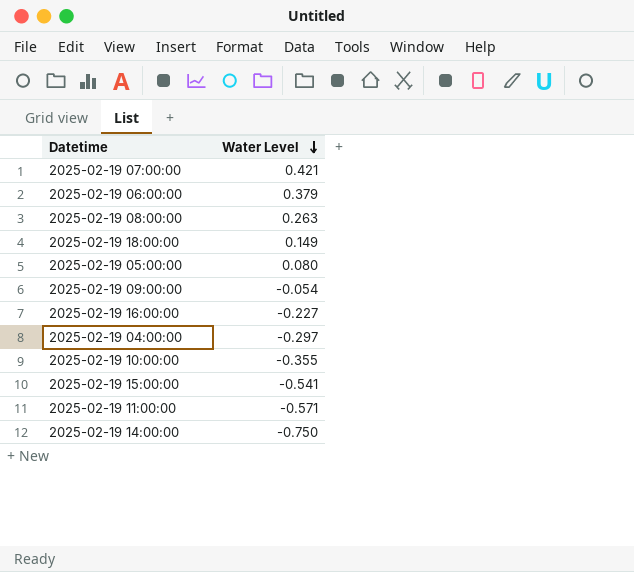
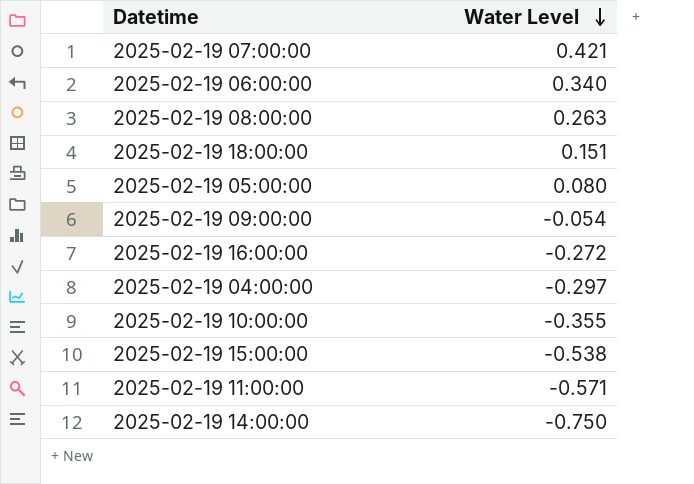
2025-02-19 06:00:00 | Water Level: 0.379 -> 0.340
2025-02-19 18:00:00 | Water Level: 0.149 -> 0.151
2025-02-19 16:00:00 | Water Level: -0.227 -> -0.272
2025-02-19 15:00:00 | Water Level: -0.541 -> -0.538

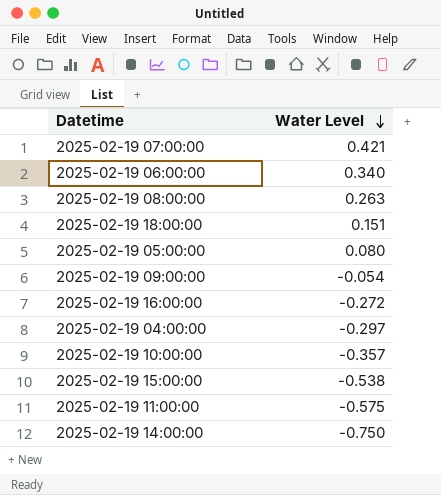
2025-02-19 10:00:00 | Water Level: -0.355 -> -0.357
2025-02-19 11:00:00 | Water Level: -0.571 -> -0.575

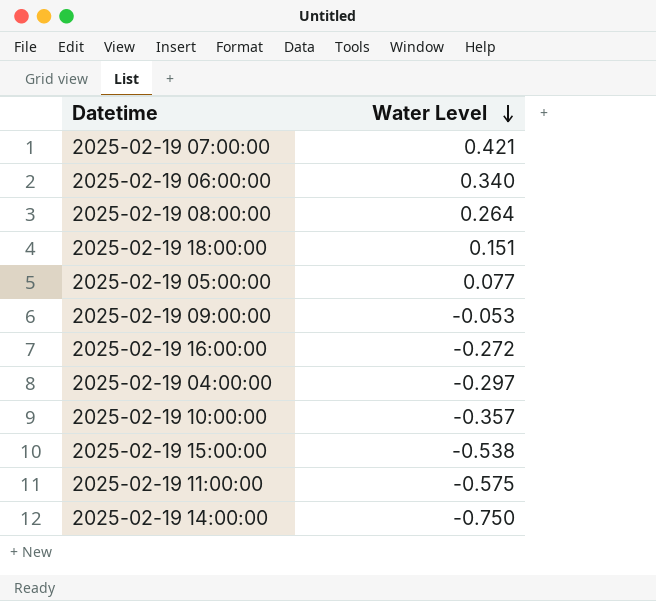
2025-02-19 08:00:00 | Water Level: 0.263 -> 0.264
2025-02-19 05:00:00 | Water Level: 0.080 -> 0.077
2025-02-19 09:00:00 | Water Level: -0.054 -> -0.053

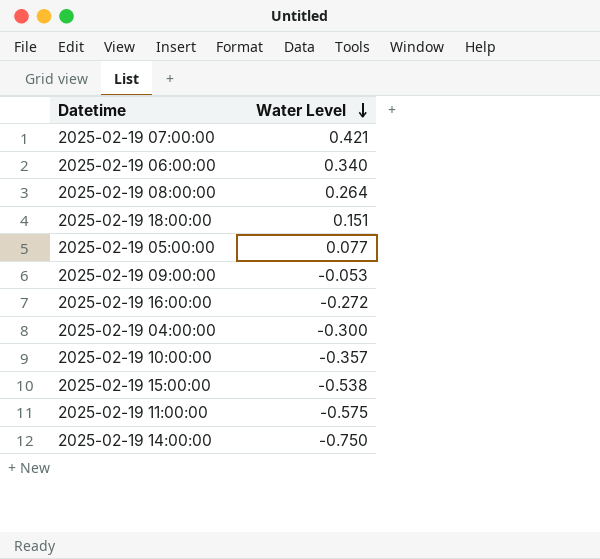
2025-02-19 04:00:00 | Water Level: -0.297 -> -0.300

